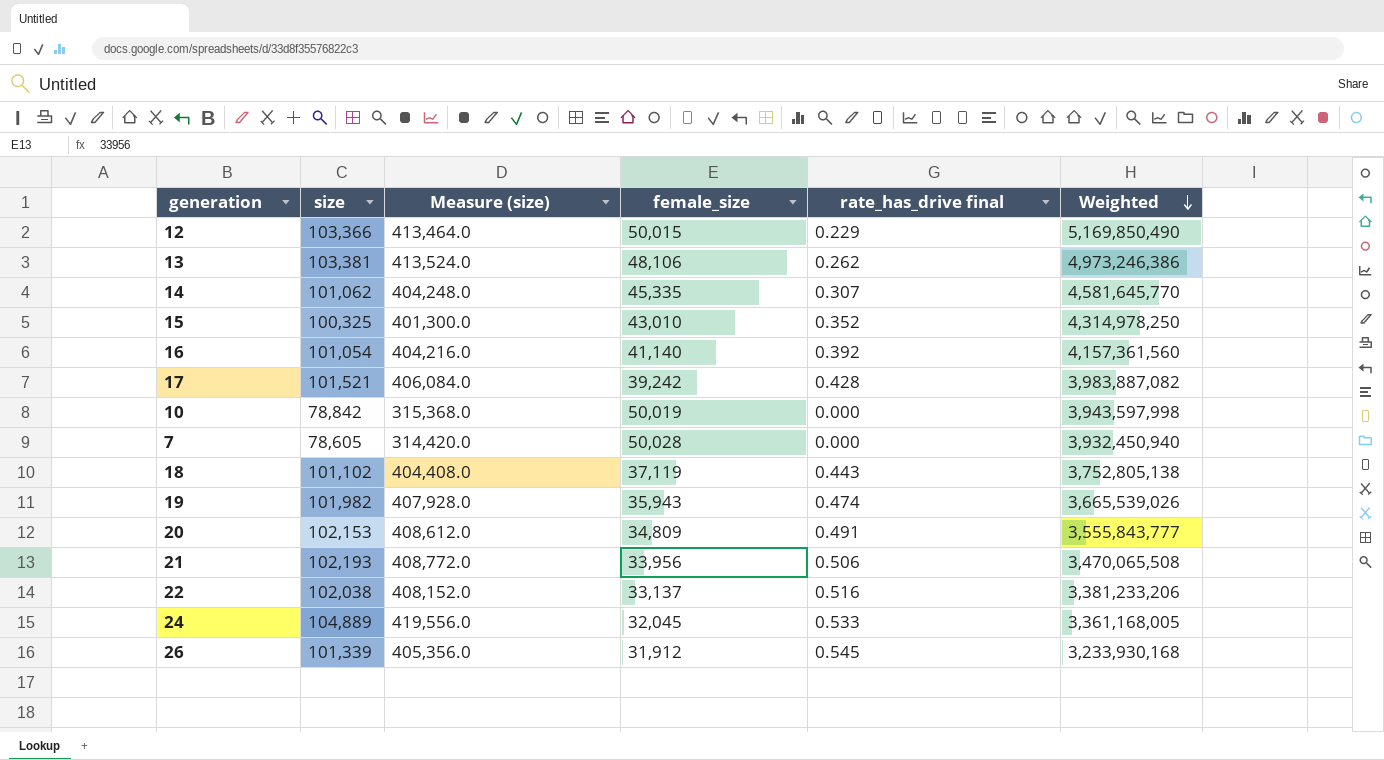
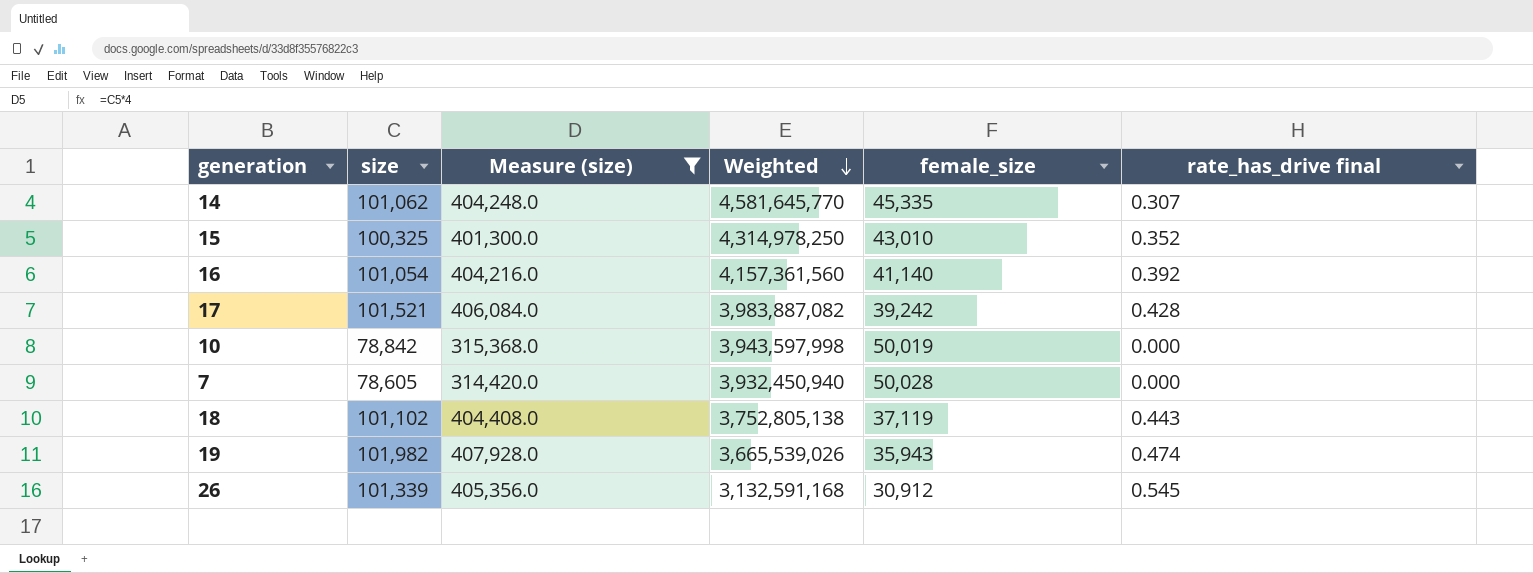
filter: none -> Measure (size) <= 407,928.0
column Weighted | position: 6 -> 4
26 | Weighted: 3,233,930,168 -> 3,132,591,168
26 | female_size: 31,912 -> 30,912

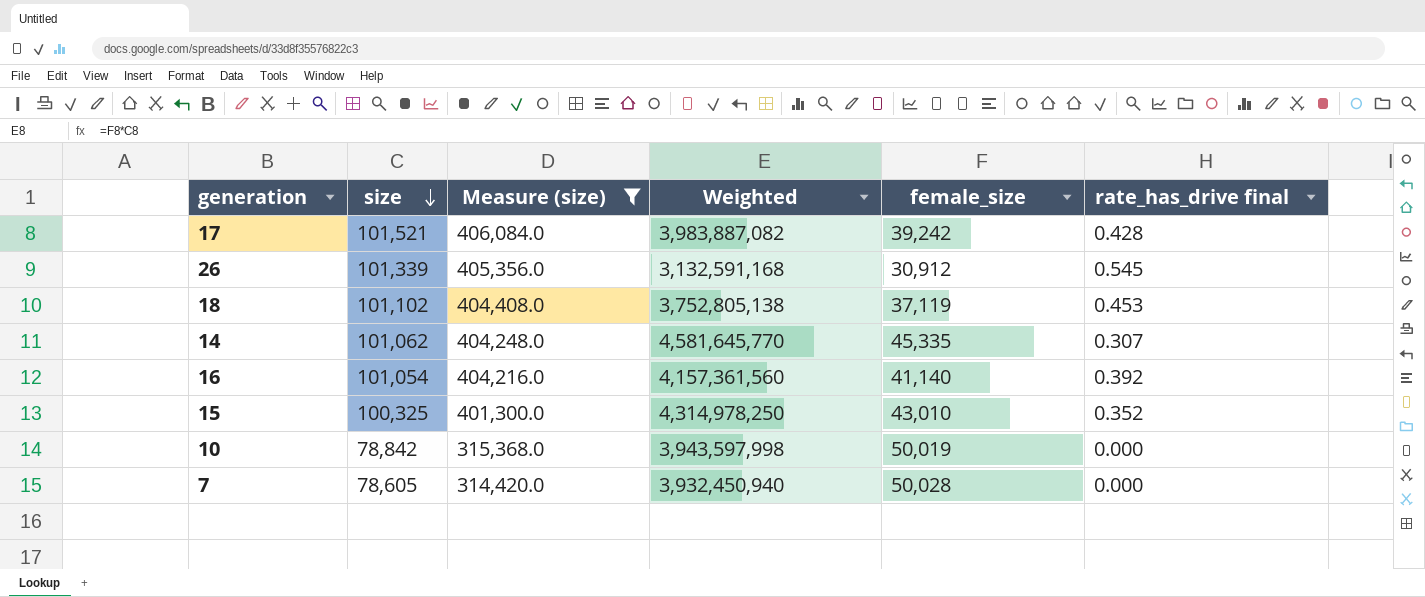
row order: Weighted descending -> size descending
row 19: 101,982 | 407,928.0 | 3,665,539,026 | 35,943 | 0.474 -> none
18 | rate_has_drive final: 0.443 -> 0.453

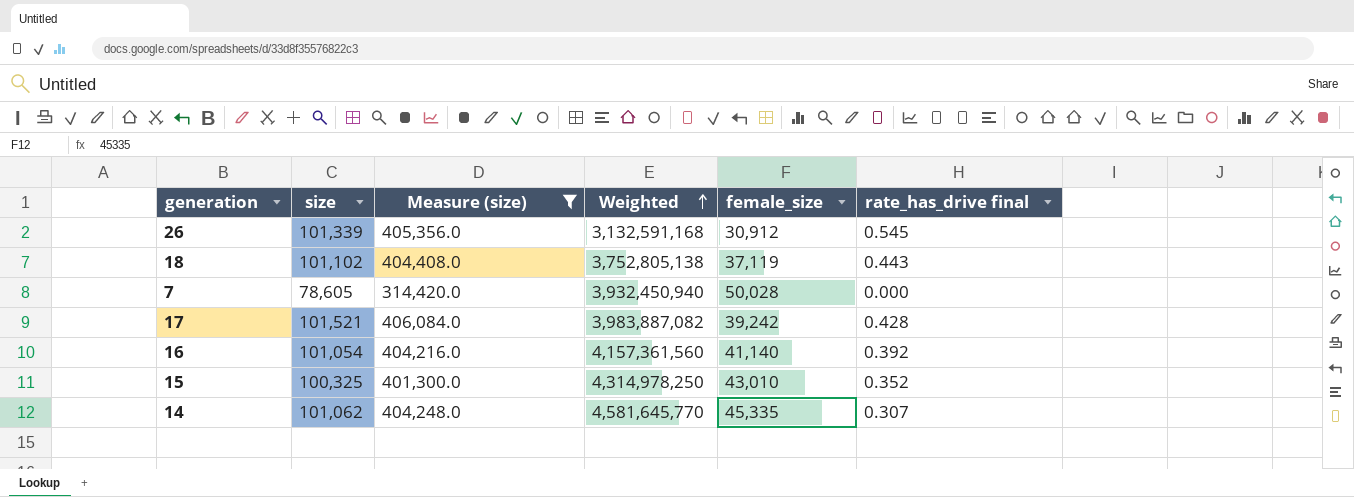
row order: size descending -> Weighted ascending
row 10: 78,842 | 315,368.0 | 3,943,597,998 | 50,019 | 0.000 -> none
18 | rate_has_drive final: 0.453 -> 0.443

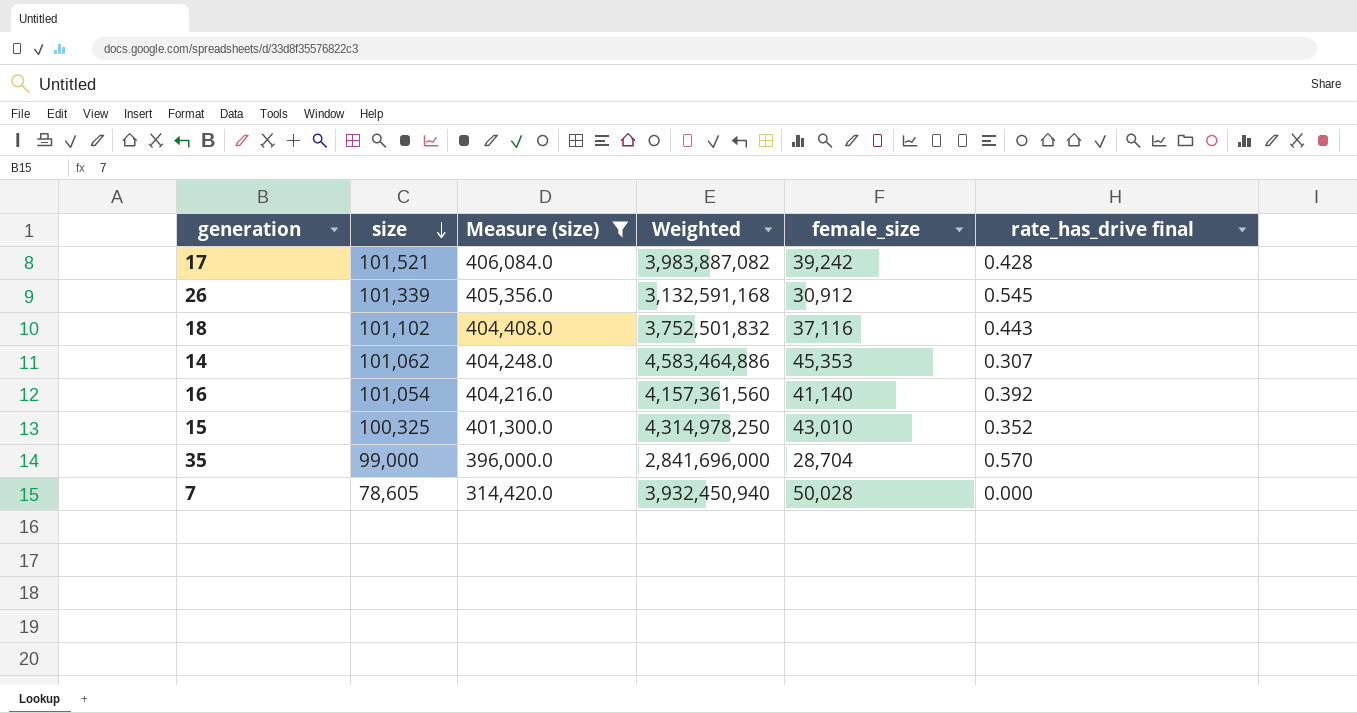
row order: Weighted ascending -> size descending
18 | Weighted: 3,752,805,138 -> 3,752,501,832
18 | female_size: 37,119 -> 37,116
14 | Weighted: 4,581,645,770 -> 4,583,464,886
14 | female_size: 45,335 -> 45,353
row 35: none -> 99,000 | 396,000.0 | 2,841,696,000 | 28,704 | 0.570

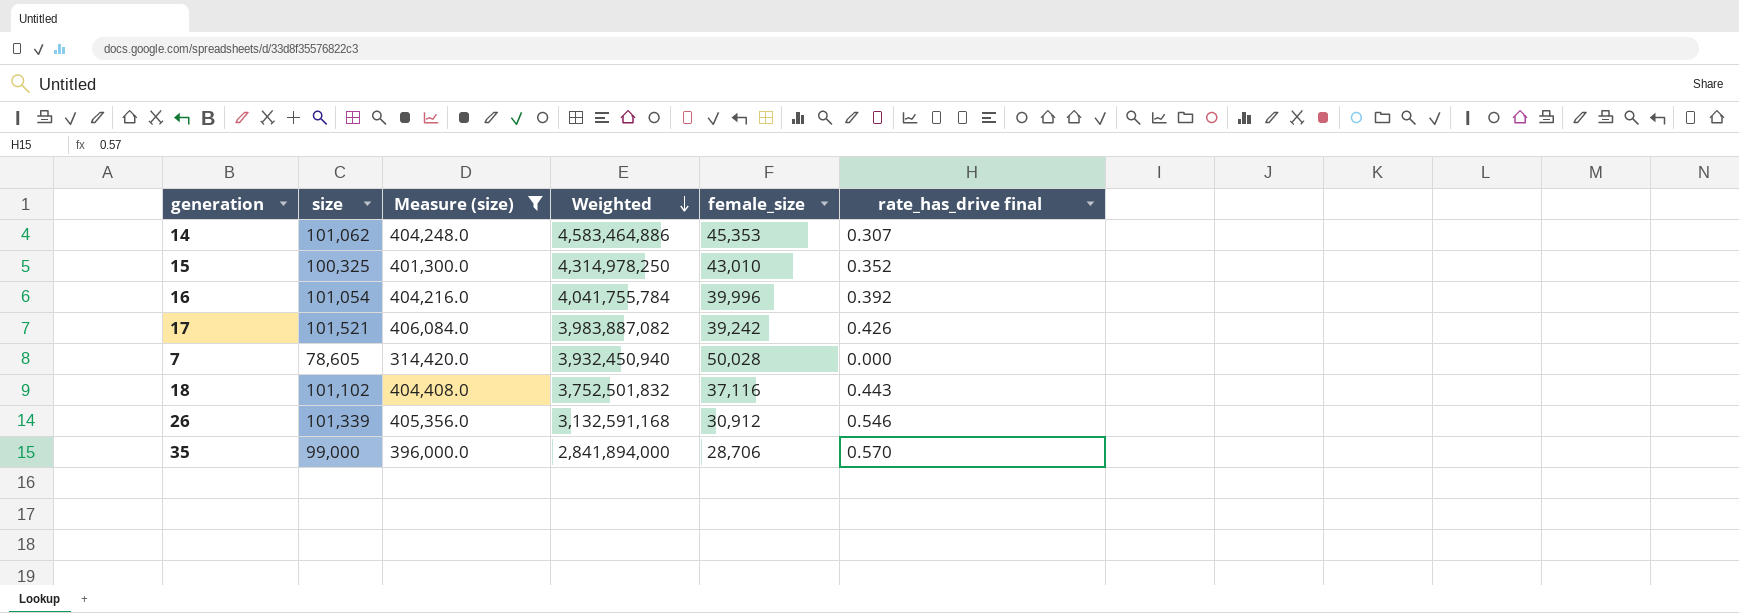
row order: size descending -> Weighted descending
16 | Weighted: 4,157,361,560 -> 4,041,755,784
16 | female_size: 41,140 -> 39,996
17 | rate_has_drive final: 0.428 -> 0.426
26 | rate_has_drive final: 0.545 -> 0.546
35 | Weighted: 2,841,696,000 -> 2,841,894,000
35 | female_size: 28,704 -> 28,706

